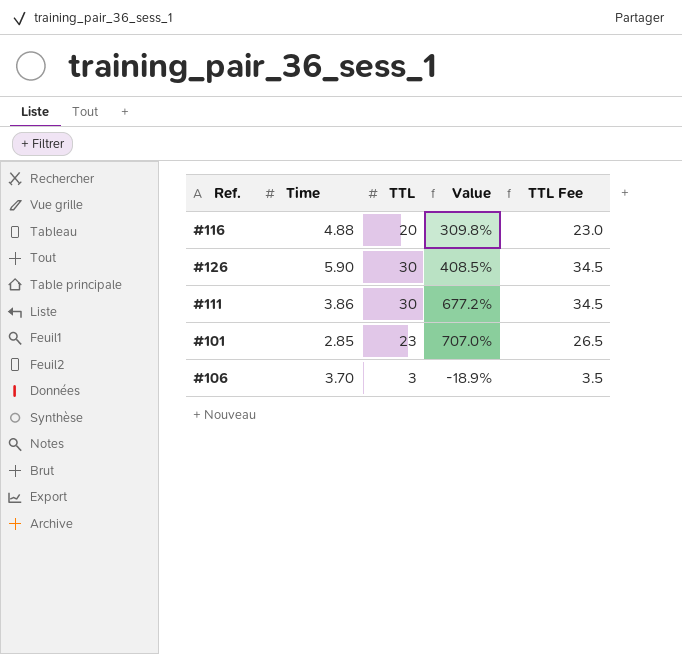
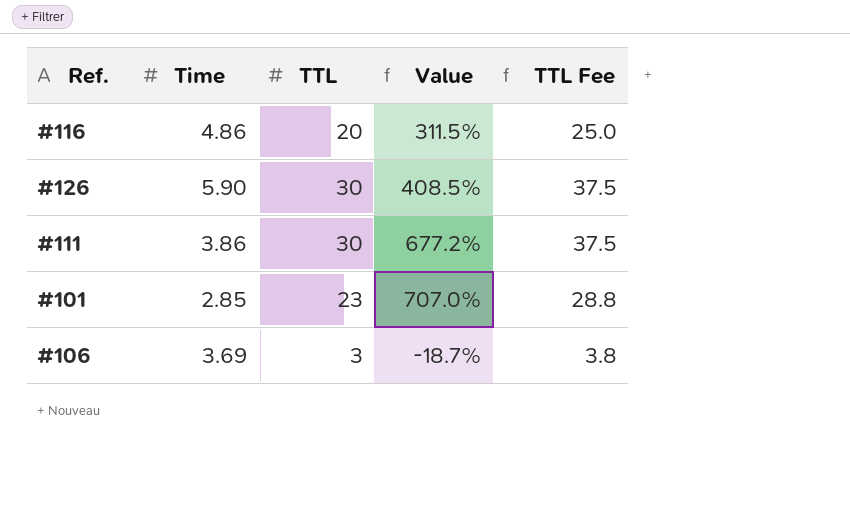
column TTL Fee | formula: [TTL] * 1.15 -> [TTL] * 1.25
#116 | Time: 4.88 -> 4.86
#116 | Value: 309.8% -> 311.5%
#106 | Time: 3.70 -> 3.69
#106 | Value: -18.9% -> -18.7%

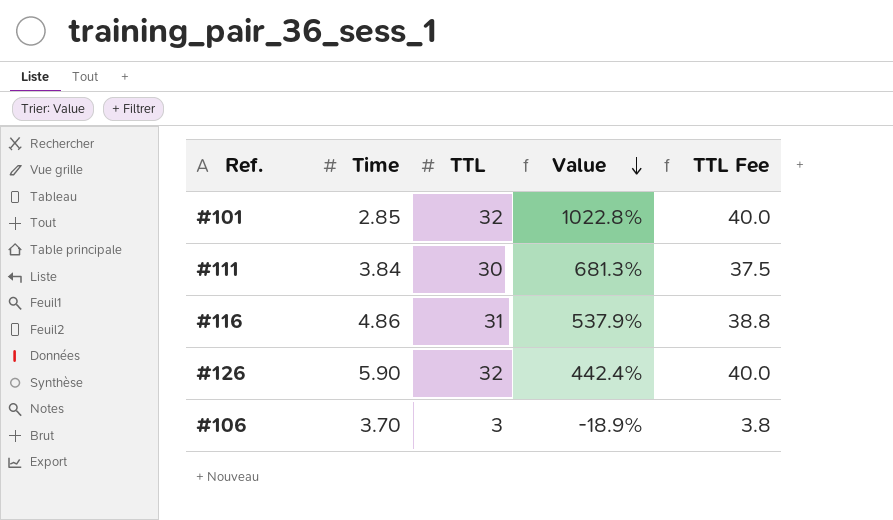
row order: none -> Value descending
#101 | TTL: 23 -> 32
#101 | Value: 707.0% -> 1022.8%
#101 | TTL Fee: 28.8 -> 40.0
#111 | Time: 3.86 -> 3.84
#111 | Value: 677.2% -> 681.3%
#116 | TTL: 20 -> 31
#116 | Value: 311.5% -> 537.9%
#116 | TTL Fee: 25.0 -> 38.8
#126 | TTL: 30 -> 32
#126 | Value: 408.5% -> 442.4%
#126 | TTL Fee: 37.5 -> 40.0
#106 | Time: 3.69 -> 3.70
#106 | Value: -18.7% -> -18.9%

